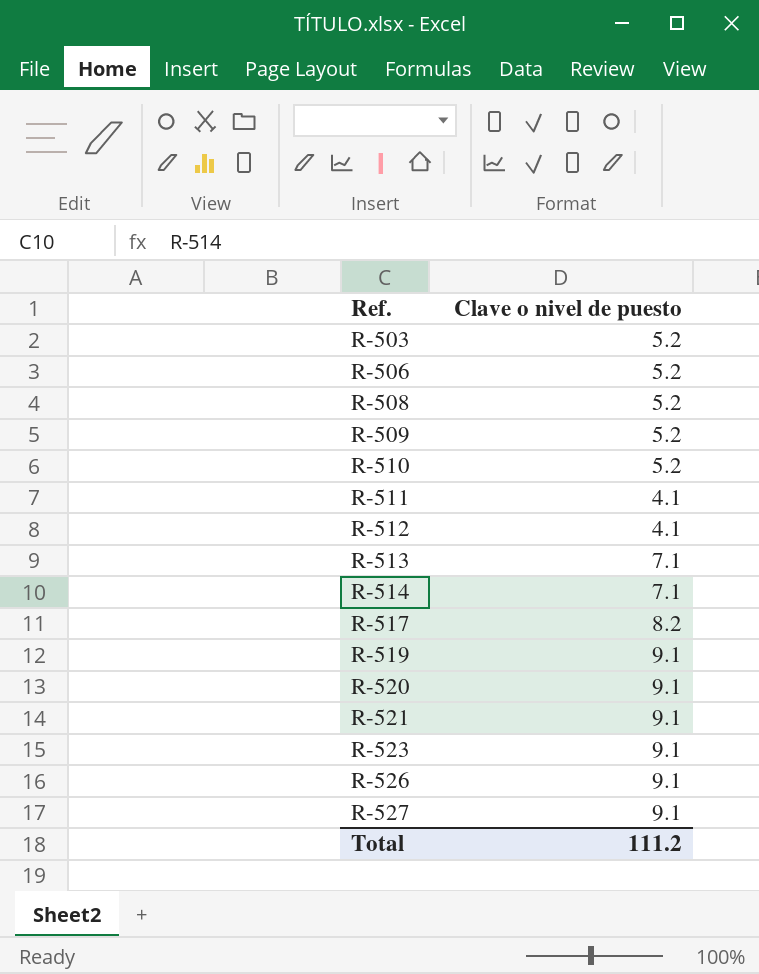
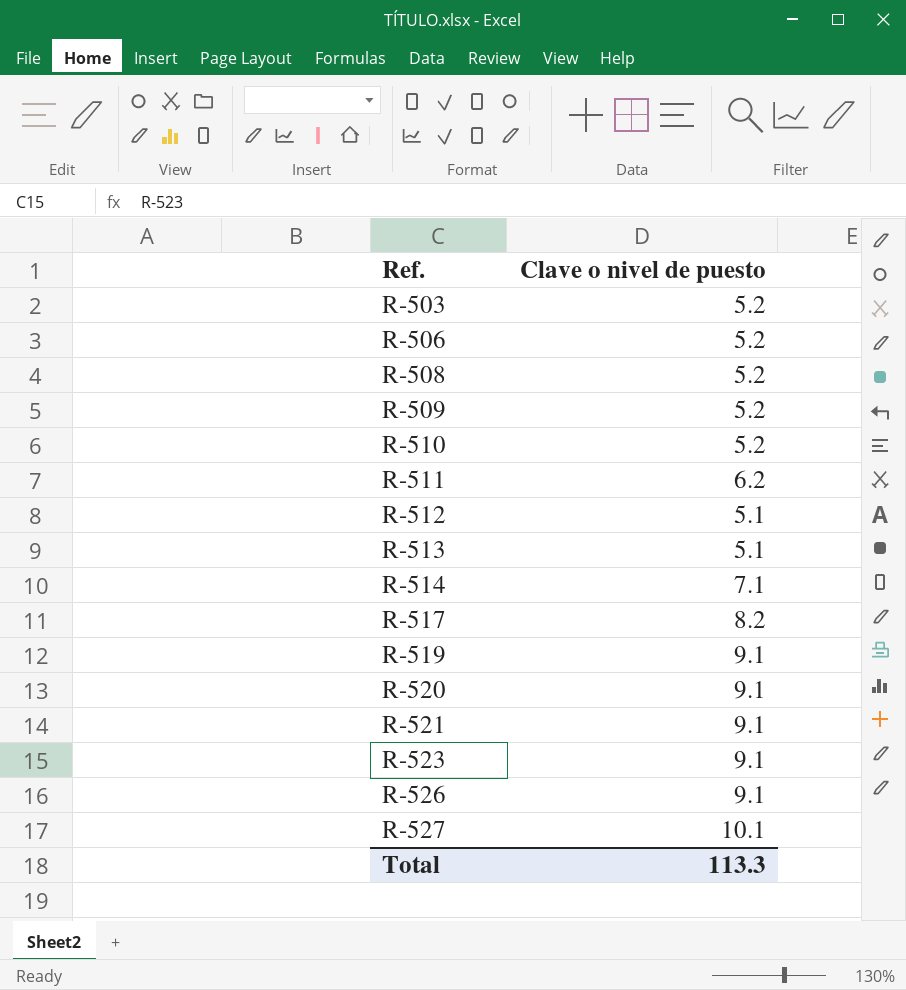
R-511 | Clave o nivel de puesto: 4.1 -> 6.2
R-512 | Clave o nivel de puesto: 4.1 -> 5.1
R-513 | Clave o nivel de puesto: 7.1 -> 5.1
R-527 | Clave o nivel de puesto: 9.1 -> 10.1
Total | Clave o nivel de puesto: 111.2 -> 113.3

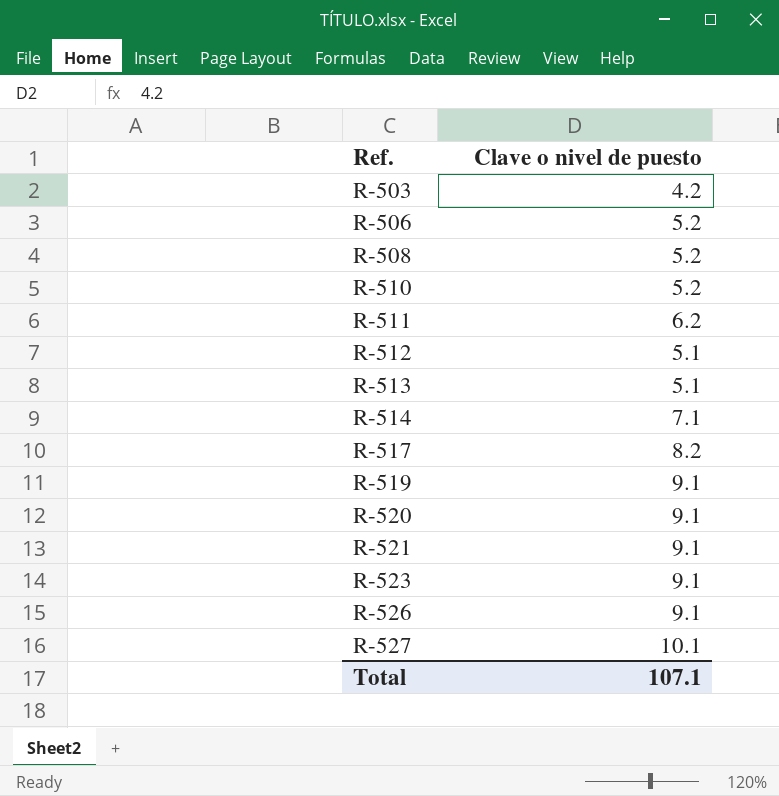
row R-509: 5.2 -> none
R-503 | Clave o nivel de puesto: 5.2 -> 4.2
Total | Clave o nivel de puesto: 113.3 -> 107.1

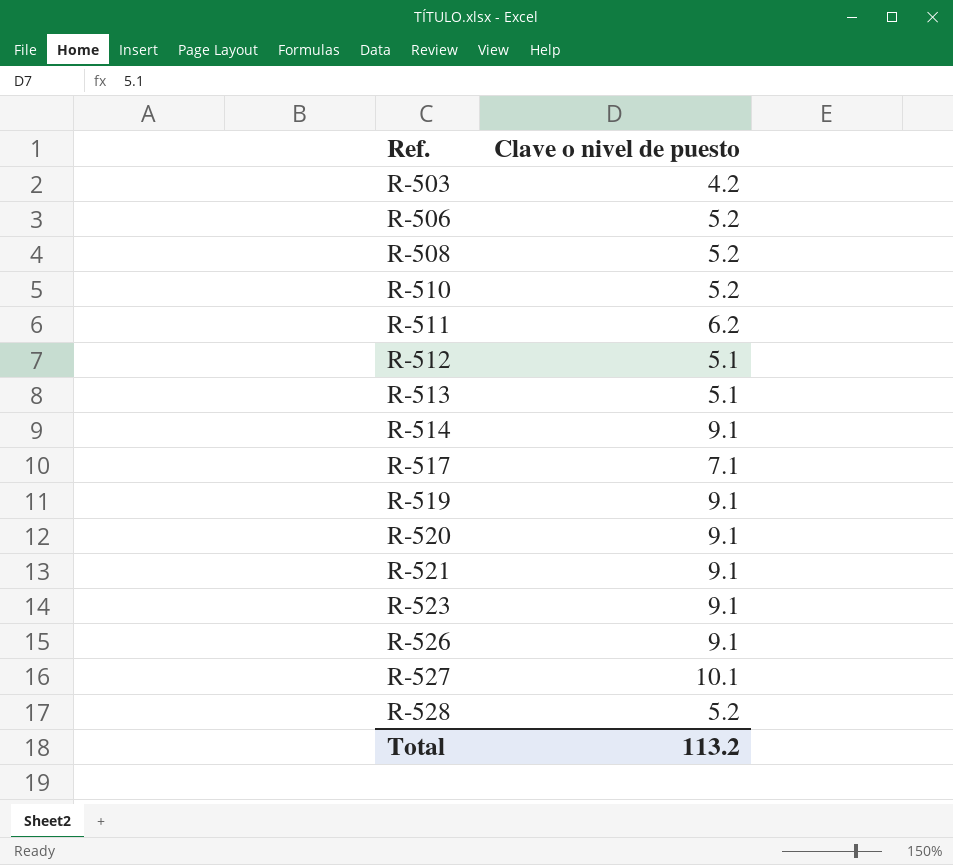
R-514 | Clave o nivel de puesto: 7.1 -> 9.1
R-517 | Clave o nivel de puesto: 8.2 -> 7.1
row R-528: none -> 5.2
Total | Clave o nivel de puesto: 107.1 -> 113.2

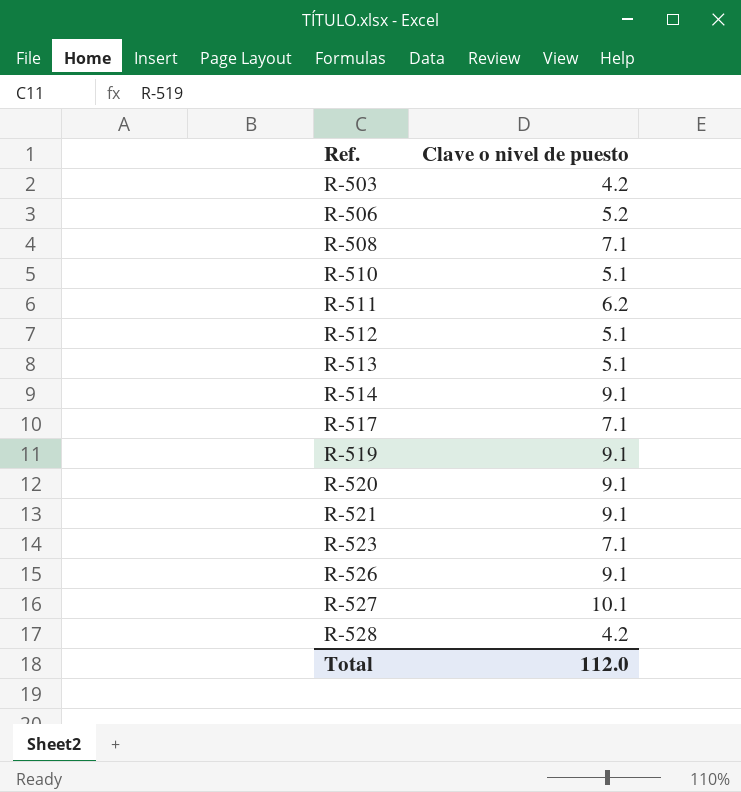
R-508 | Clave o nivel de puesto: 5.2 -> 7.1
R-510 | Clave o nivel de puesto: 5.2 -> 5.1
R-523 | Clave o nivel de puesto: 9.1 -> 7.1
R-528 | Clave o nivel de puesto: 5.2 -> 4.2
Total | Clave o nivel de puesto: 113.2 -> 112.0

